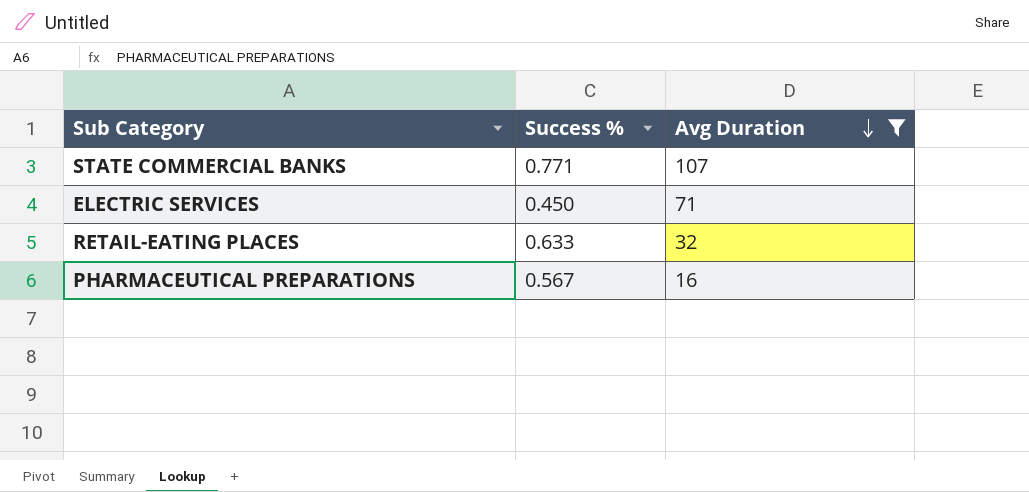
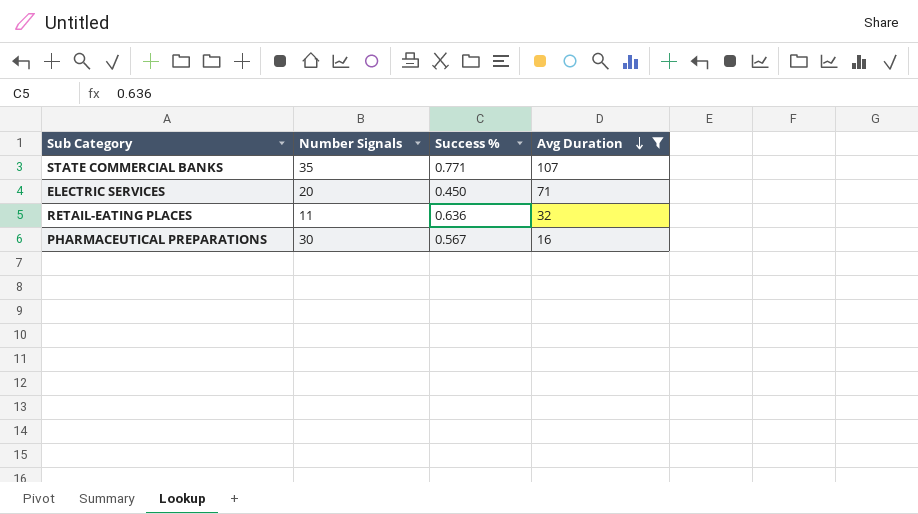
column Number Signals | position: none -> 2
RETAIL-EATING PLACES | Success %: 0.633 -> 0.636

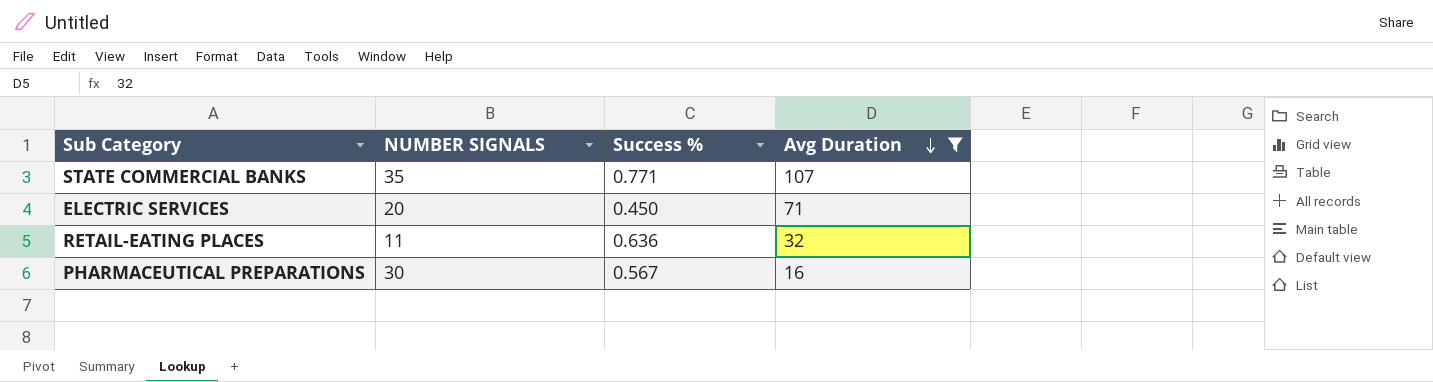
column name: Number Signals -> NUMBER SIGNALS

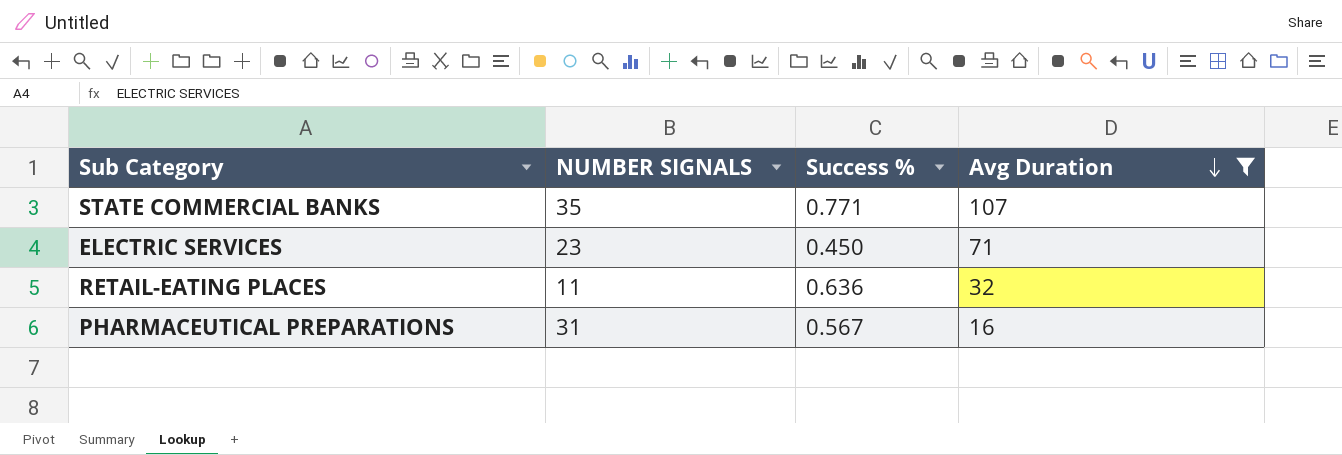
ELECTRIC SERVICES | NUMBER SIGNALS: 20 -> 23
PHARMACEUTICAL PREPARATIONS | NUMBER SIGNALS: 30 -> 31

